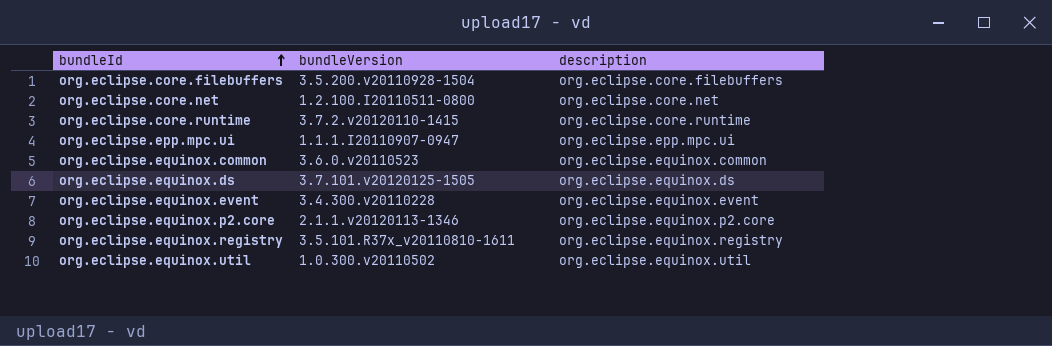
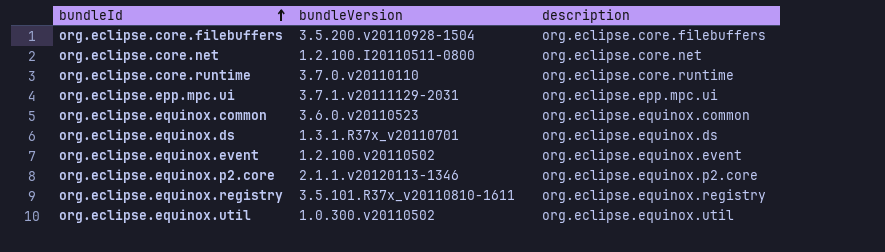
org.eclipse.core.runtime | bundleVersion: 3.7.2.v20120110-1415 -> 3.7.0.v20110110
org.eclipse.epp.mpc.ui | bundleVersion: 1.1.1.I20110907-0947 -> 3.7.1.v20111129-2031
org.eclipse.equinox.ds | bundleVersion: 3.7.101.v20120125-1505 -> 1.3.1.R37x_v20110701
org.eclipse.equinox.event | bundleVersion: 3.4.300.v20110228 -> 1.2.100.v20110502

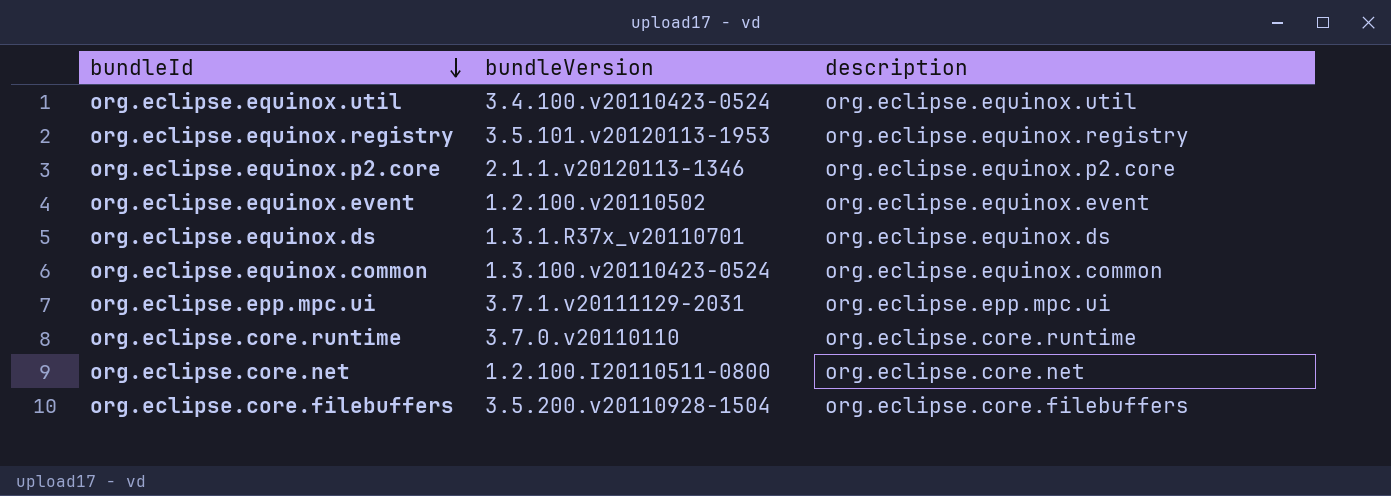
row order: bundleId ascending -> bundleId descending
org.eclipse.equinox.util | bundleVersion: 1.0.300.v20110502 -> 3.4.100.v20110423-0524
org.eclipse.equinox.registry | bundleVersion: 3.5.101.R37x_v20110810-1611 -> 3.5.101.v20120113-1953
org.eclipse.equinox.common | bundleVersion: 3.6.0.v20110523 -> 1.3.100.v20110423-0524

